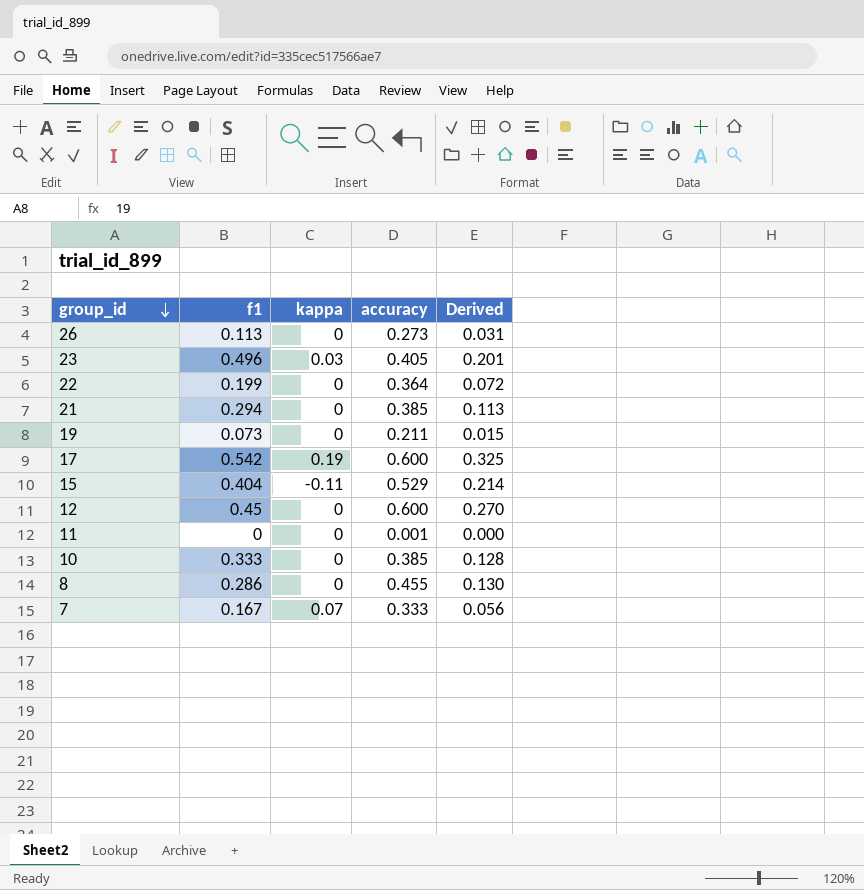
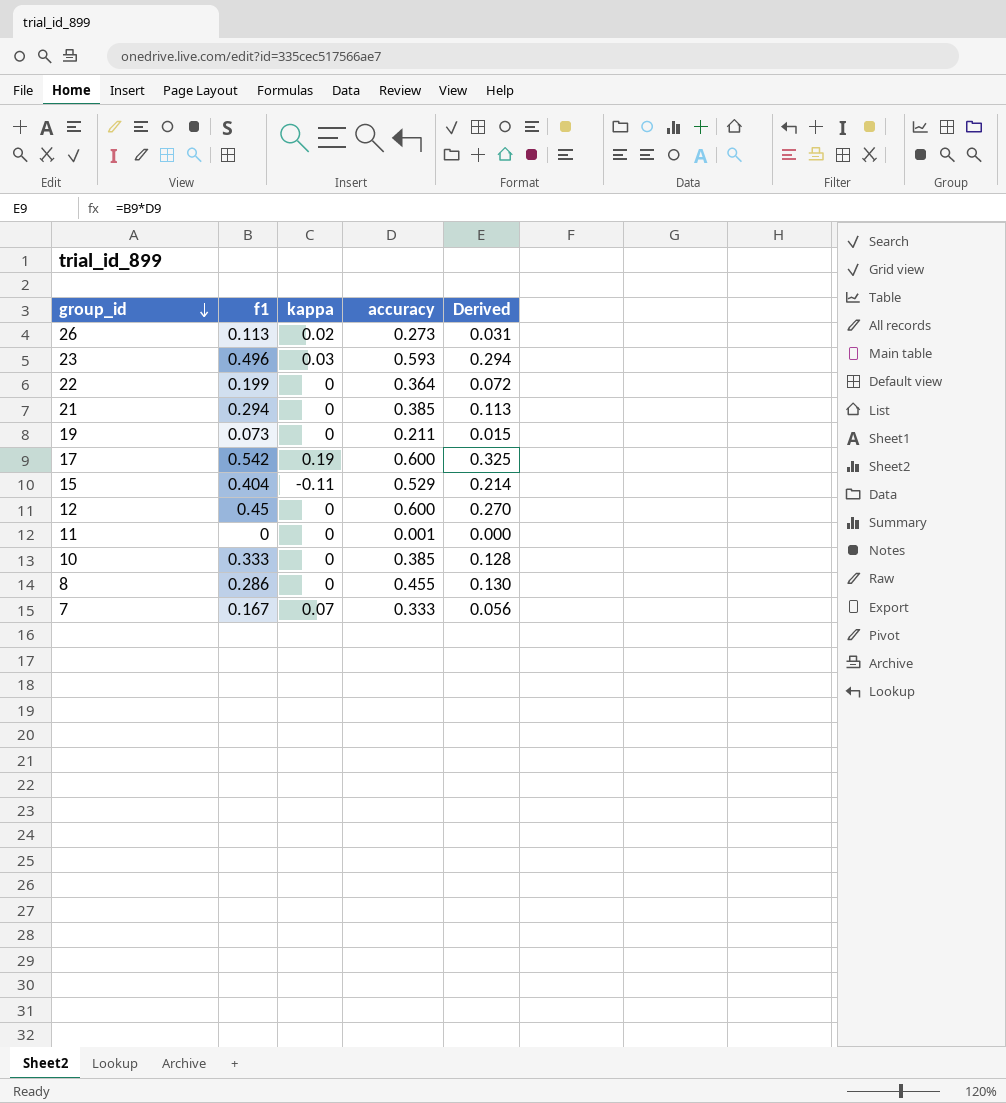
26 | kappa: 0 -> 0.02
23 | accuracy: 0.405 -> 0.593
23 | Derived: 0.201 -> 0.294

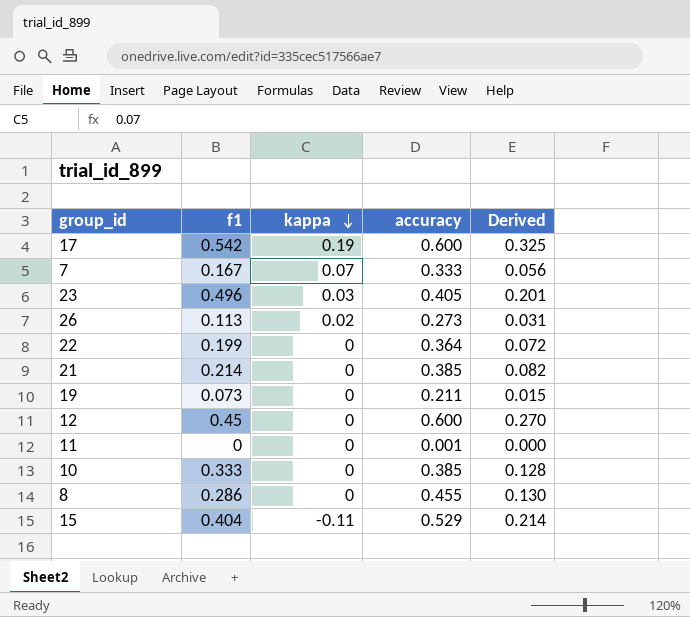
row order: group_id descending -> kappa descending
23 | accuracy: 0.593 -> 0.405
23 | Derived: 0.294 -> 0.201
21 | f1: 0.294 -> 0.214
21 | Derived: 0.113 -> 0.082

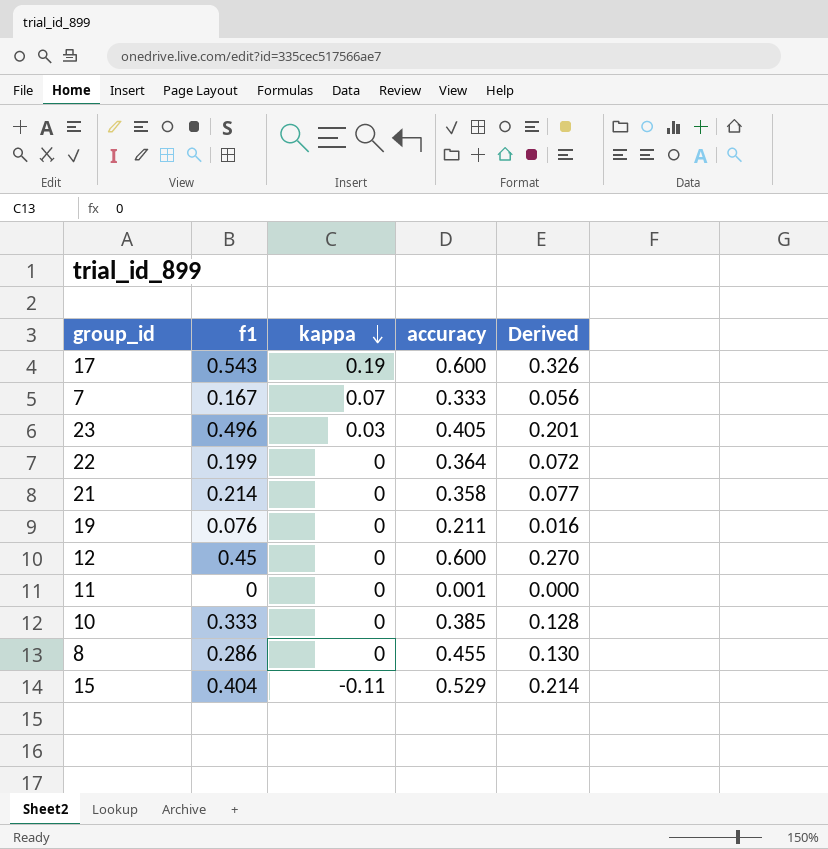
row 26: 0.113 | 0.02 | 0.273 | 0.031 -> none
17 | f1: 0.542 -> 0.543
17 | Derived: 0.325 -> 0.326
21 | accuracy: 0.385 -> 0.358
21 | Derived: 0.082 -> 0.077
19 | f1: 0.073 -> 0.076
19 | Derived: 0.015 -> 0.016

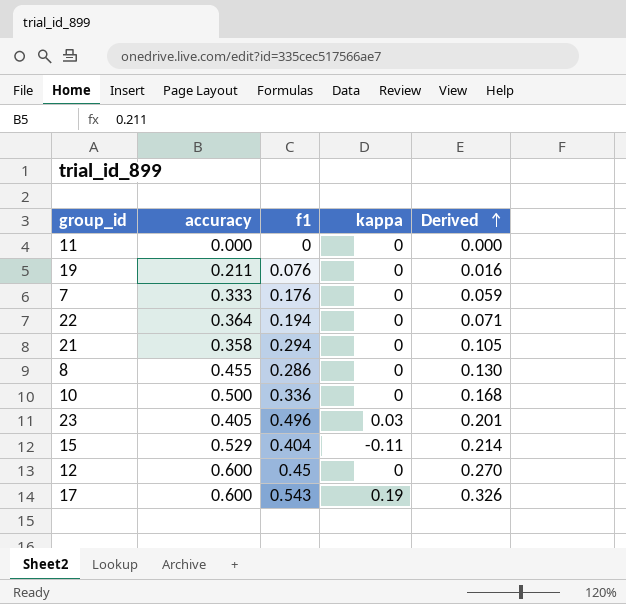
row order: kappa descending -> Derived ascending
column accuracy | position: 4 -> 2
11 | accuracy: 0.001 -> 0.000
7 | f1: 0.167 -> 0.176
7 | kappa: 0.07 -> 0
7 | Derived: 0.056 -> 0.059
22 | f1: 0.199 -> 0.194
22 | Derived: 0.072 -> 0.071
21 | f1: 0.214 -> 0.294
21 | Derived: 0.077 -> 0.105
10 | accuracy: 0.385 -> 0.500
10 | f1: 0.333 -> 0.336
10 | Derived: 0.128 -> 0.168

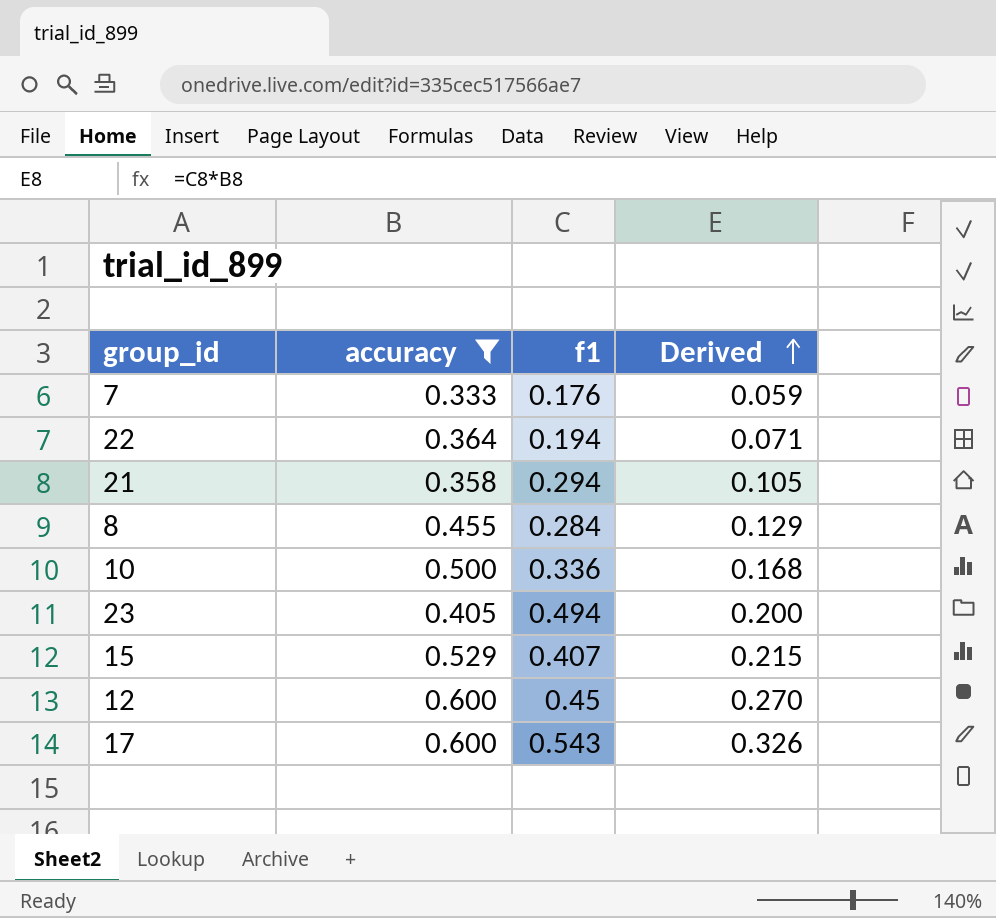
filter: none -> accuracy >= 0.333
column kappa | position: 4 -> none
8 | f1: 0.286 -> 0.284
8 | Derived: 0.130 -> 0.129
23 | f1: 0.496 -> 0.494
23 | Derived: 0.201 -> 0.200
15 | f1: 0.404 -> 0.407
15 | Derived: 0.214 -> 0.215

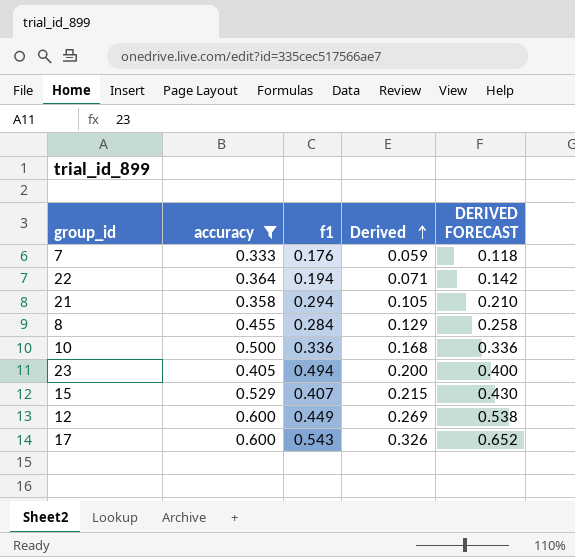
column DERIVED FORECAST | formula: none -> [Derived] * 2
12 | f1: 0.45 -> 0.449
12 | Derived: 0.270 -> 0.269

